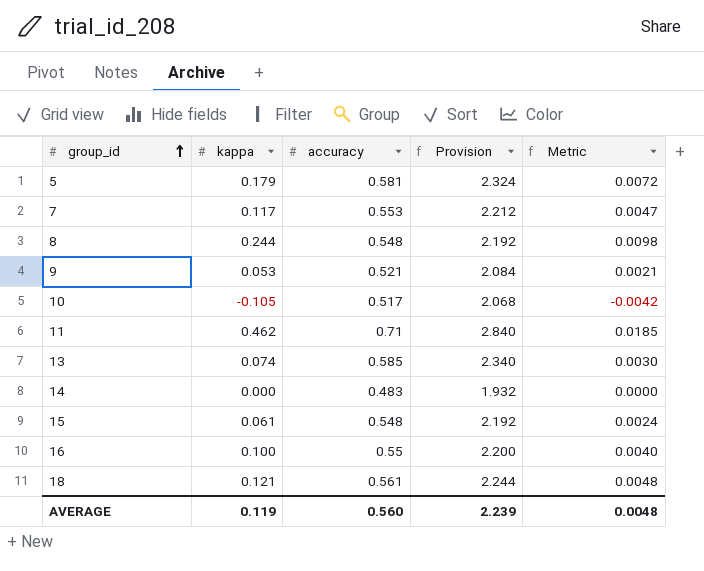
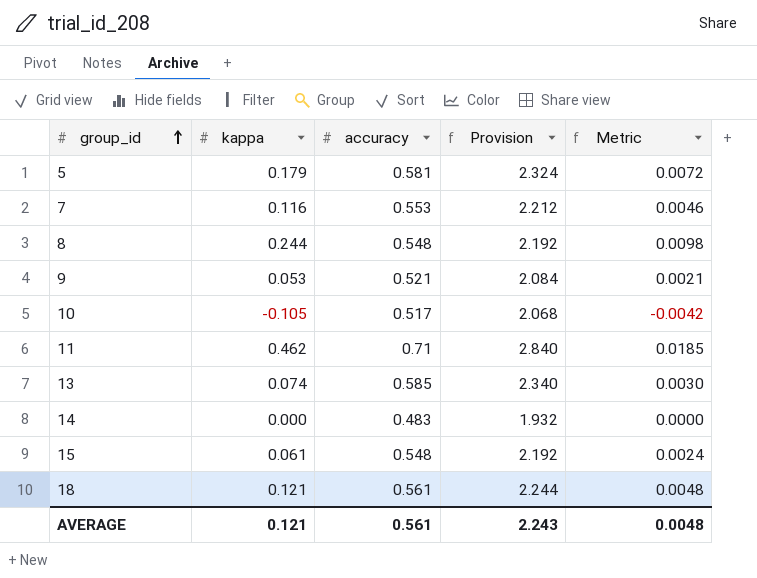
row 16: 0.100 | 0.55 | 2.200 | 0.0040 -> none
7 | kappa: 0.117 -> 0.116
7 | Metric: 0.0047 -> 0.0046
AVERAGE | kappa: 0.119 -> 0.121
AVERAGE | accuracy: 0.560 -> 0.561
AVERAGE | Provision: 2.239 -> 2.243

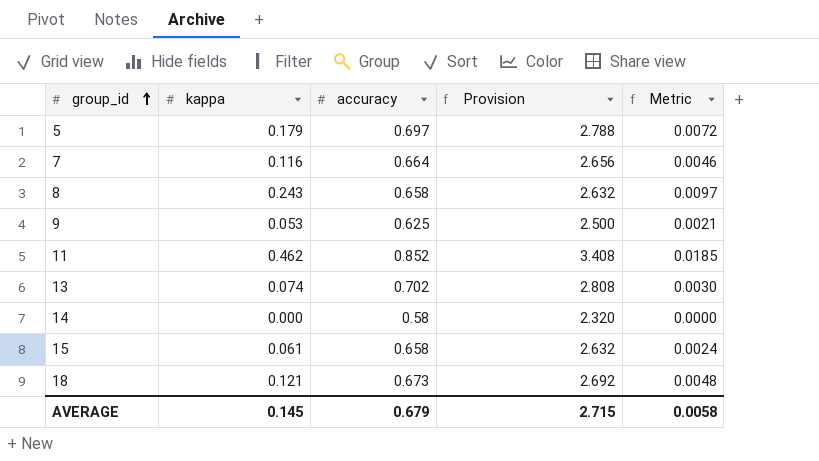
row 10: -0.105 | 0.517 | 2.068 | -0.0042 -> none
5 | accuracy: 0.581 -> 0.697
5 | Provision: 2.324 -> 2.788
7 | accuracy: 0.553 -> 0.664
7 | Provision: 2.212 -> 2.656
8 | kappa: 0.244 -> 0.243
8 | accuracy: 0.548 -> 0.658
8 | Provision: 2.192 -> 2.632
8 | Metric: 0.0098 -> 0.0097
9 | accuracy: 0.521 -> 0.625
9 | Provision: 2.084 -> 2.500
11 | accuracy: 0.71 -> 0.852
11 | Provision: 2.840 -> 3.408
13 | accuracy: 0.585 -> 0.702
13 | Provision: 2.340 -> 2.808
14 | accuracy: 0.483 -> 0.58
14 | Provision: 1.932 -> 2.320
15 | accuracy: 0.548 -> 0.658
15 | Provision: 2.192 -> 2.632
18 | accuracy: 0.561 -> 0.673
18 | Provision: 2.244 -> 2.692
AVERAGE | kappa: 0.121 -> 0.145
AVERAGE | accuracy: 0.561 -> 0.679
AVERAGE | Provision: 2.243 -> 2.715
AVERAGE | Metric: 0.0048 -> 0.0058

